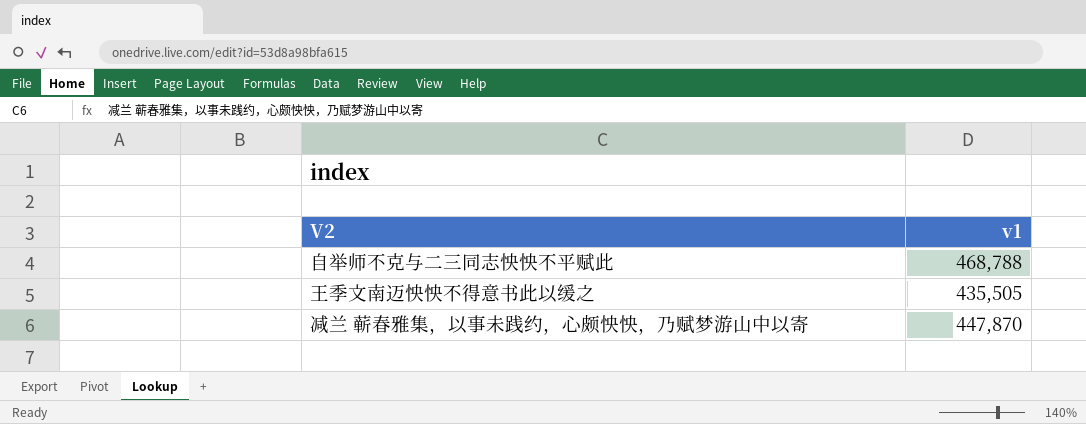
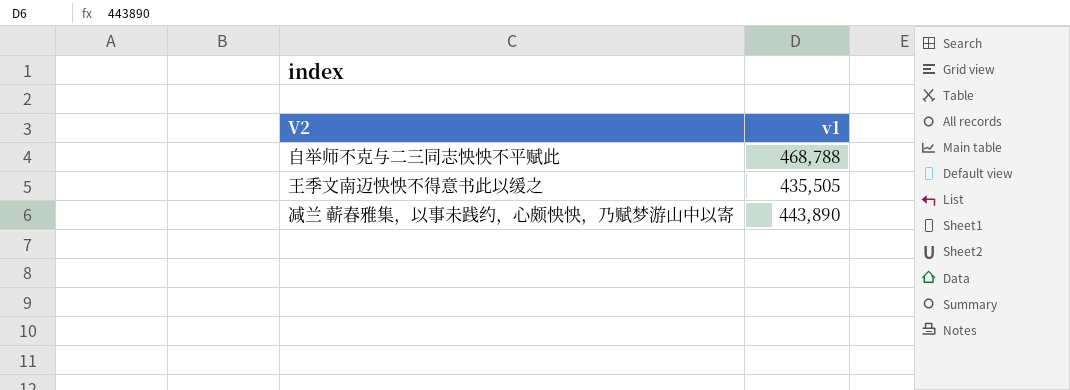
减兰 蕲春雅集，以事未践约，心颇怏怏，乃赋梦游山中以寄 | v1: 447,870 -> 443,890

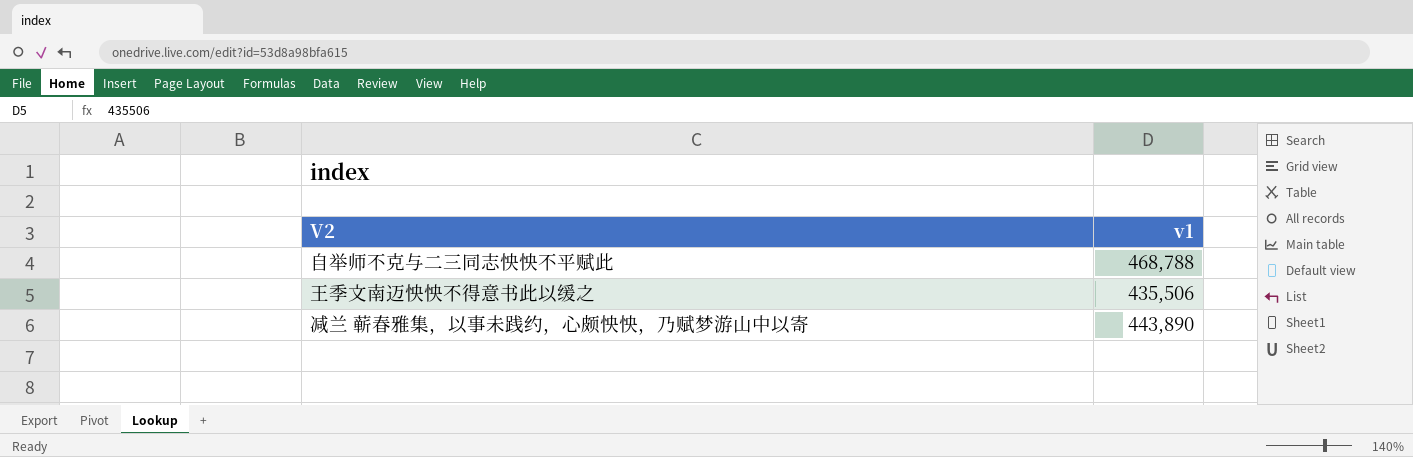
王季文南迈怏怏不得意书此以缓之 | v1: 435,505 -> 435,506

